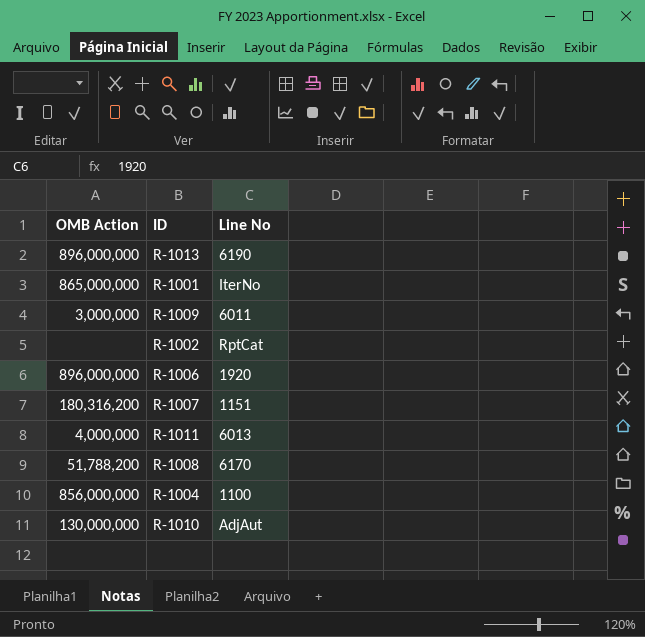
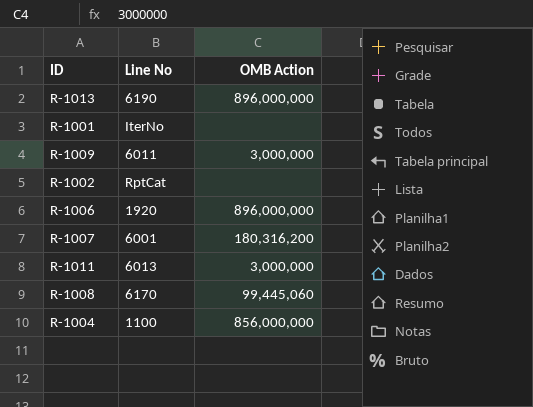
column OMB Action | position: 1 -> 3
row R-1010: 130,000,000 | AdjAut -> none
R-1001 | OMB Action: 865,000,000 -> none
R-1007 | Line No: 1151 -> 6001
R-1011 | OMB Action: 4,000,000 -> 3,000,000
R-1008 | OMB Action: 51,788,200 -> 99,445,060

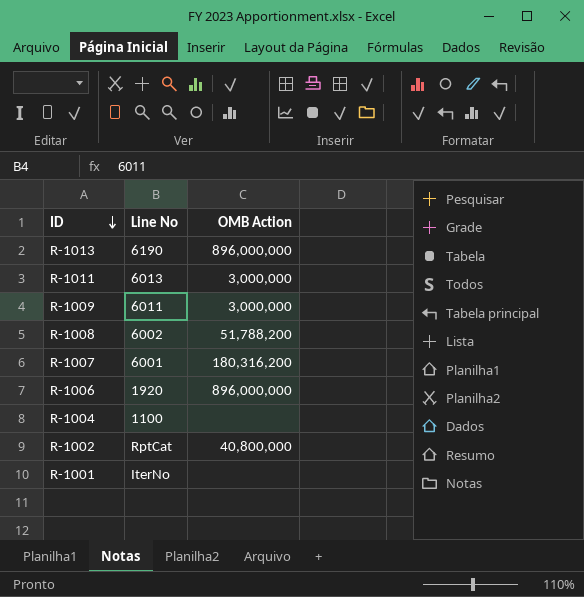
row order: none -> ID descending
R-1008 | Line No: 6170 -> 6002
R-1008 | OMB Action: 99,445,060 -> 51,788,200
R-1004 | OMB Action: 856,000,000 -> none
R-1002 | OMB Action: none -> 40,800,000

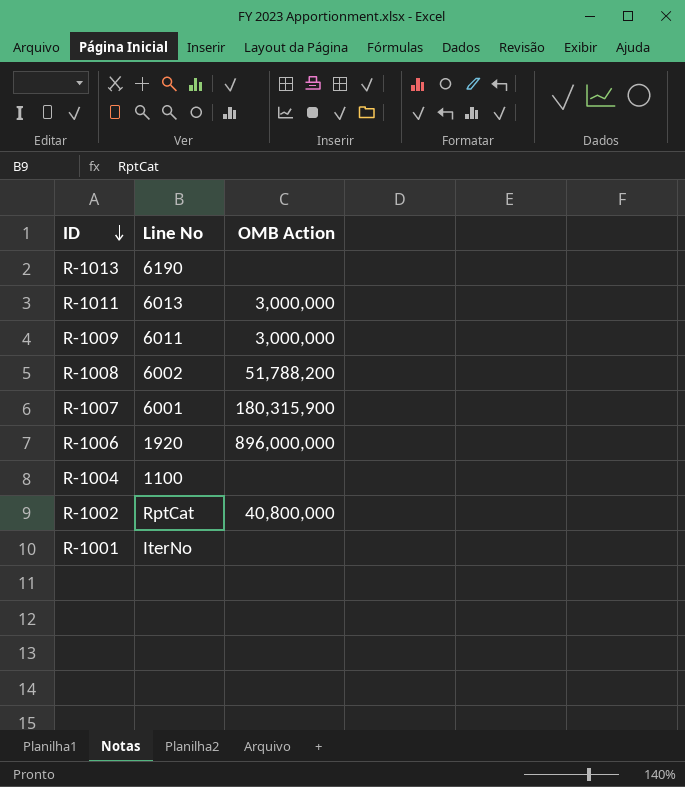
R-1013 | OMB Action: 896,000,000 -> none
R-1007 | OMB Action: 180,316,200 -> 180,315,900

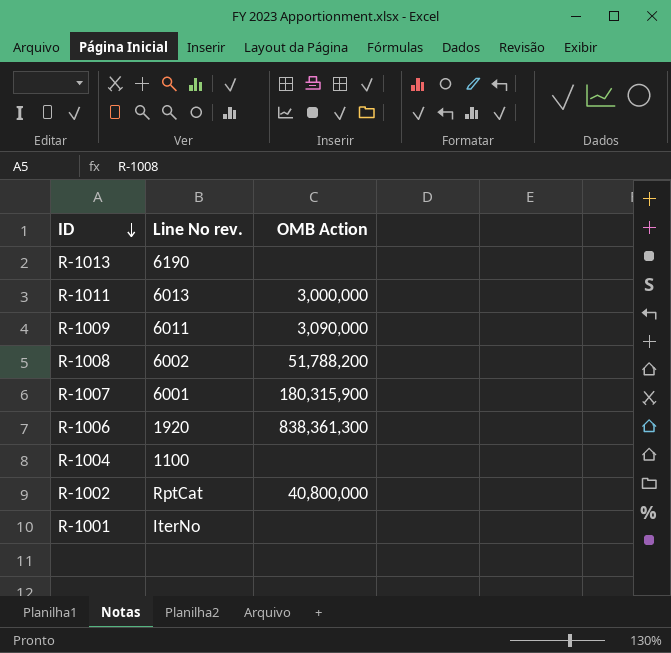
column name: Line No -> Line No rev.
R-1009 | OMB Action: 3,000,000 -> 3,090,000
R-1006 | OMB Action: 896,000,000 -> 838,361,300

